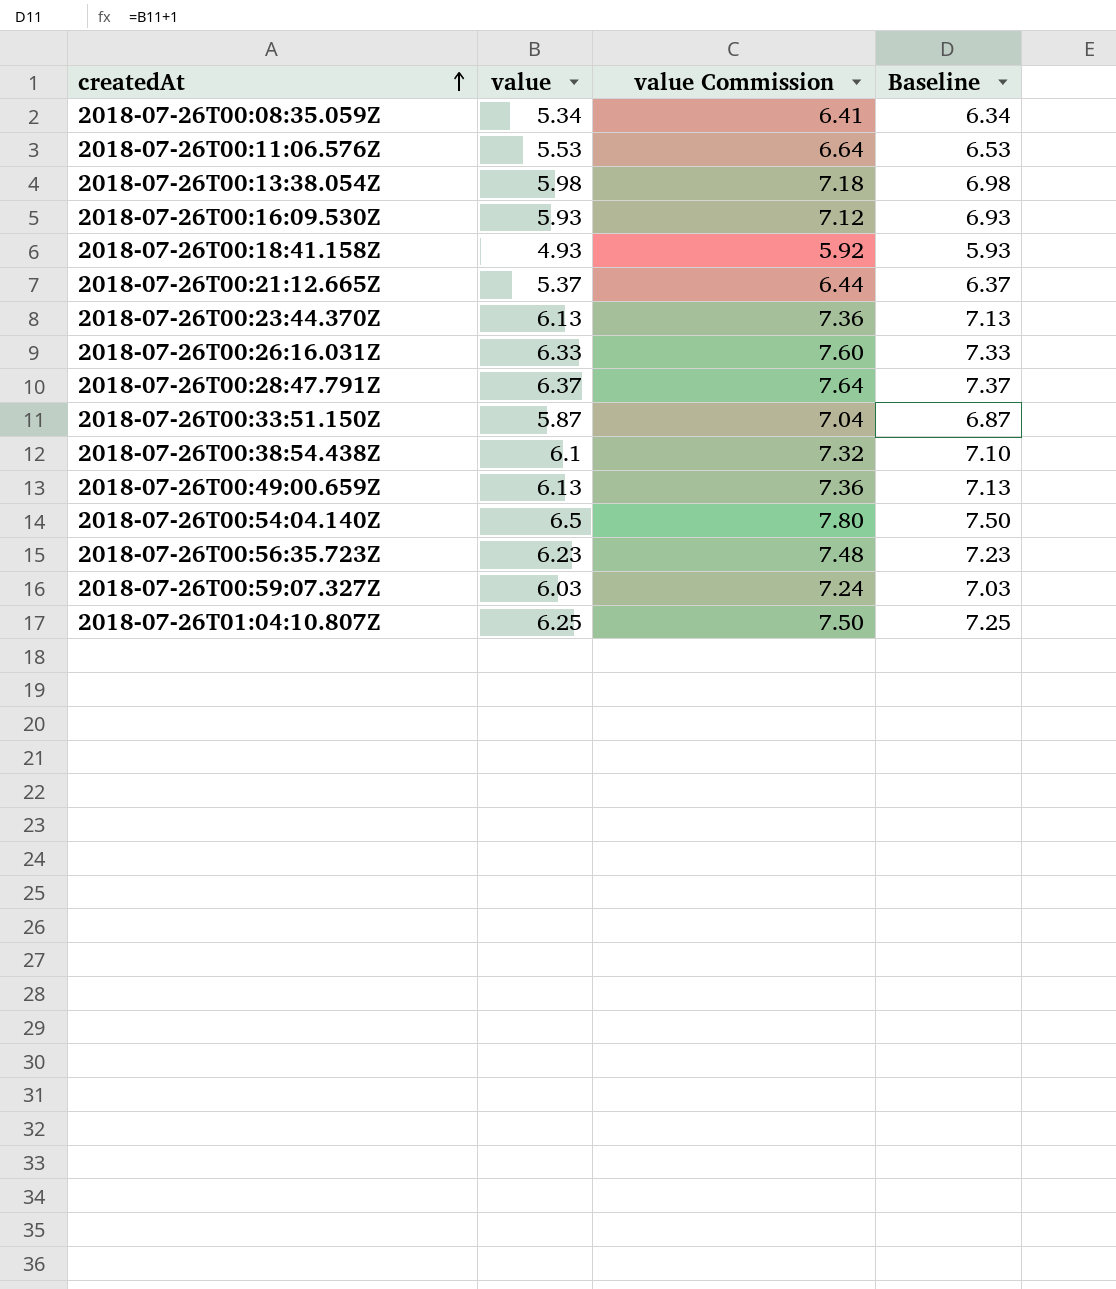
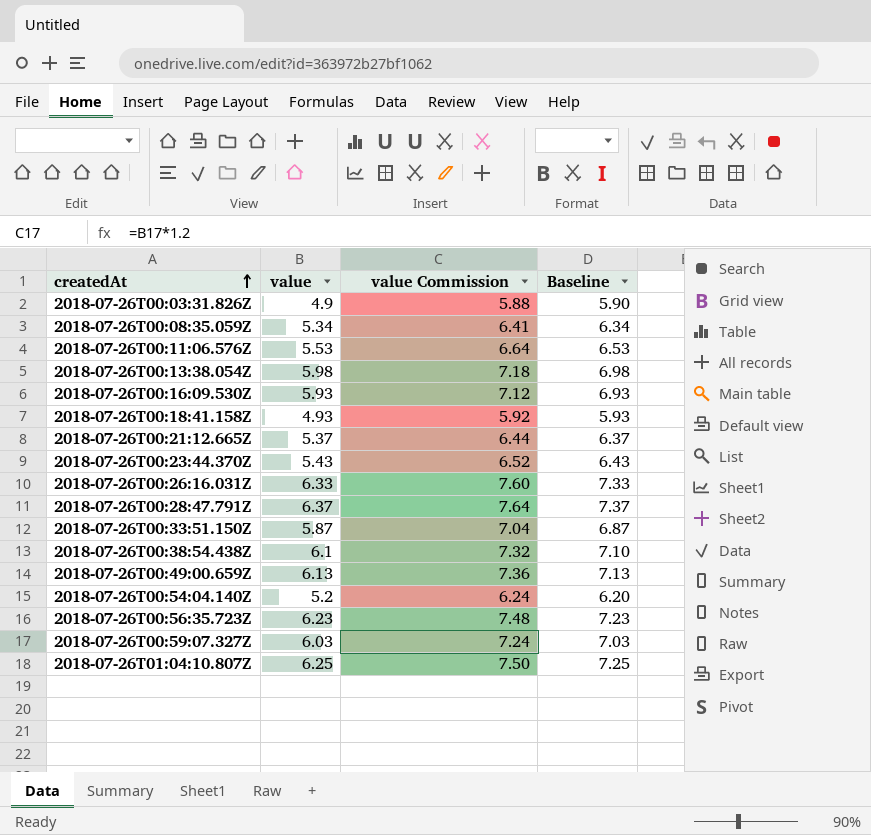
row 2018-07-26T00:03:31.826Z: none -> 4.9 | 5.88 | 5.90
2018-07-26T00:23:44.370Z | value: 6.13 -> 5.43
2018-07-26T00:23:44.370Z | value Commission: 7.36 -> 6.52
2018-07-26T00:23:44.370Z | Baseline: 7.13 -> 6.43
2018-07-26T00:54:04.140Z | value: 6.5 -> 5.2
2018-07-26T00:54:04.140Z | value Commission: 7.80 -> 6.24
2018-07-26T00:54:04.140Z | Baseline: 7.50 -> 6.20

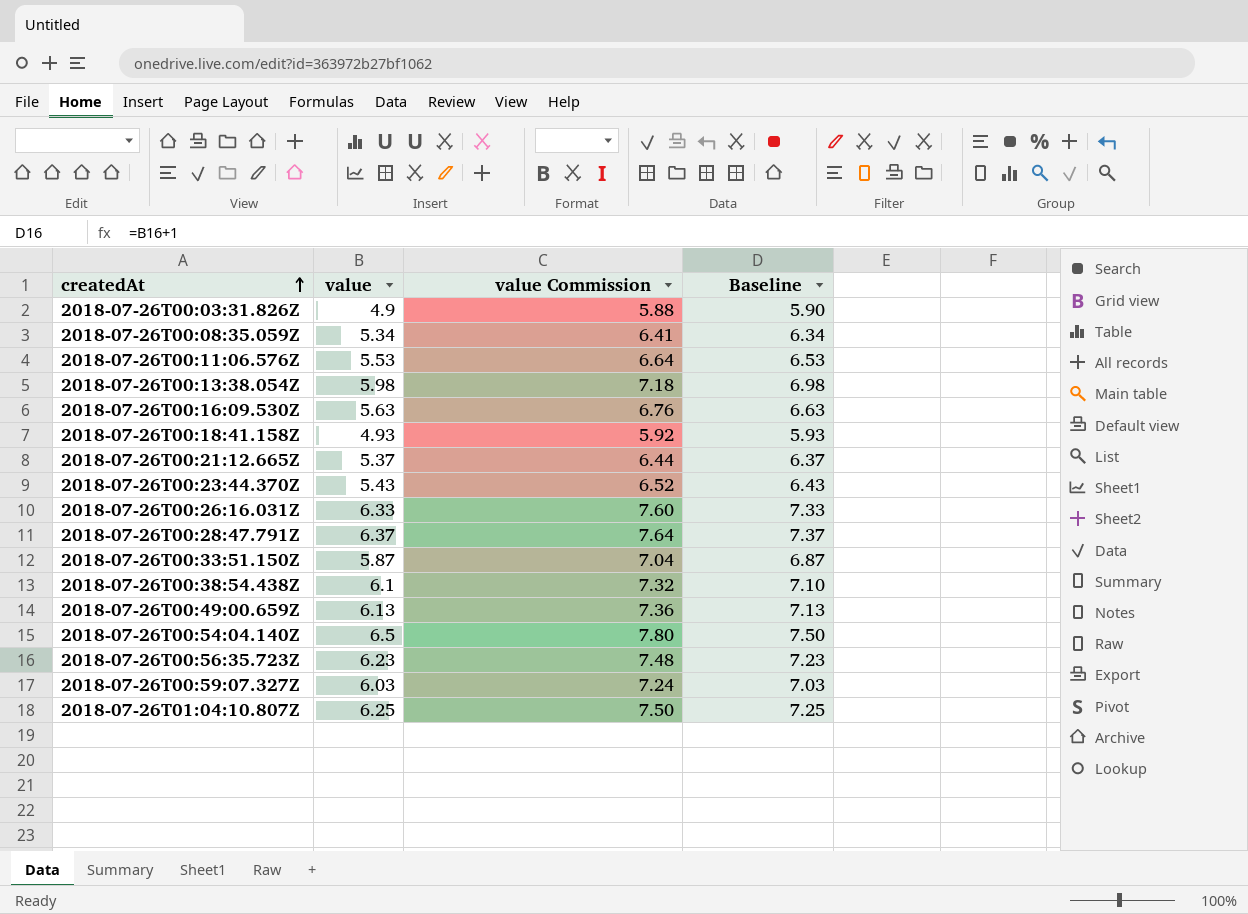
2018-07-26T00:16:09.530Z | value: 5.93 -> 5.63
2018-07-26T00:16:09.530Z | value Commission: 7.12 -> 6.76
2018-07-26T00:16:09.530Z | Baseline: 6.93 -> 6.63
2018-07-26T00:54:04.140Z | value: 5.2 -> 6.5
2018-07-26T00:54:04.140Z | value Commission: 6.24 -> 7.80
2018-07-26T00:54:04.140Z | Baseline: 6.20 -> 7.50

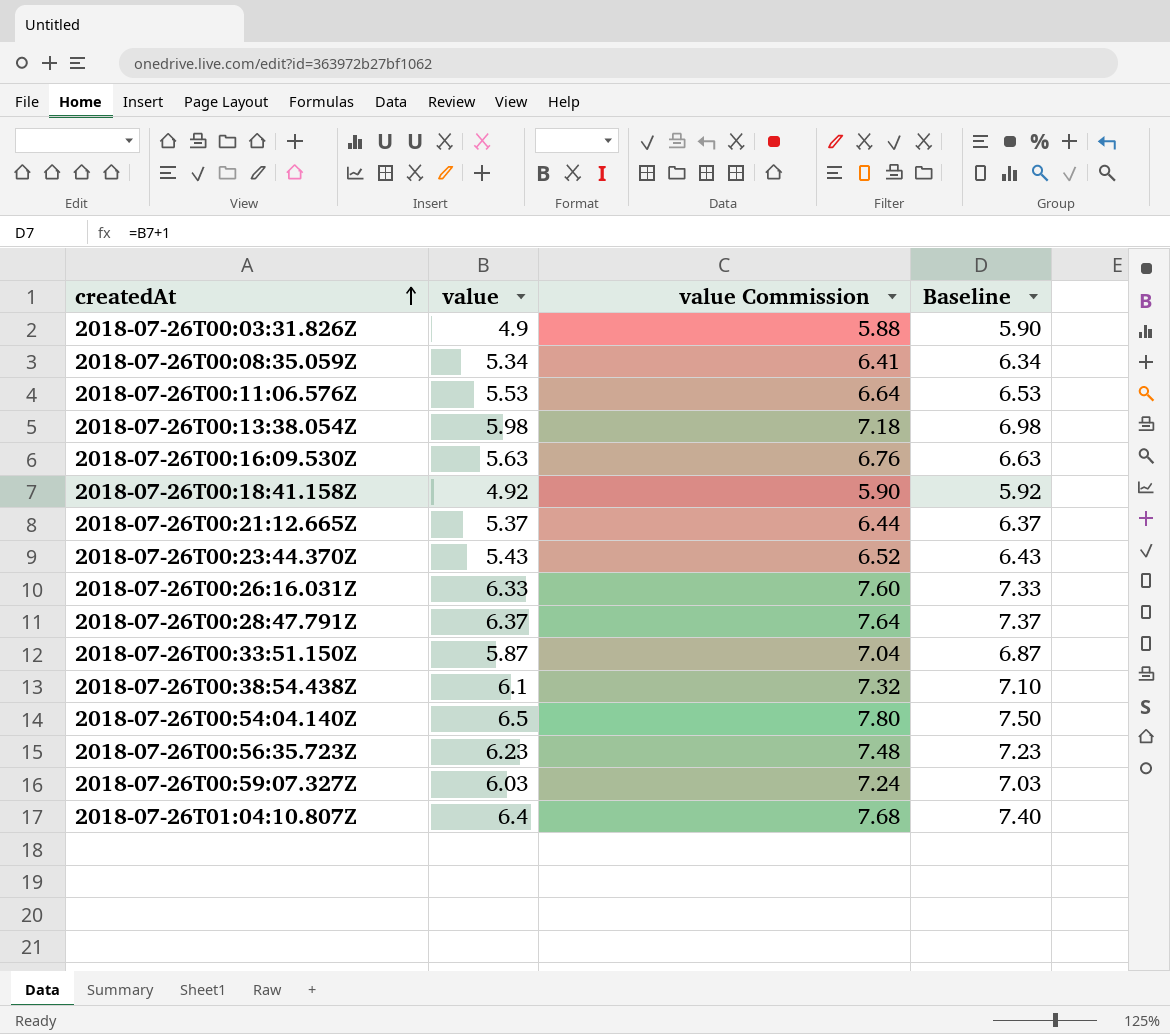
row 2018-07-26T00:49:00.659Z: 6.13 | 7.36 | 7.13 -> none
2018-07-26T00:18:41.158Z | value: 4.93 -> 4.92
2018-07-26T00:18:41.158Z | value Commission: 5.92 -> 5.90
2018-07-26T00:18:41.158Z | Baseline: 5.93 -> 5.92
2018-07-26T01:04:10.807Z | value: 6.25 -> 6.4
2018-07-26T01:04:10.807Z | value Commission: 7.50 -> 7.68
2018-07-26T01:04:10.807Z | Baseline: 7.25 -> 7.40

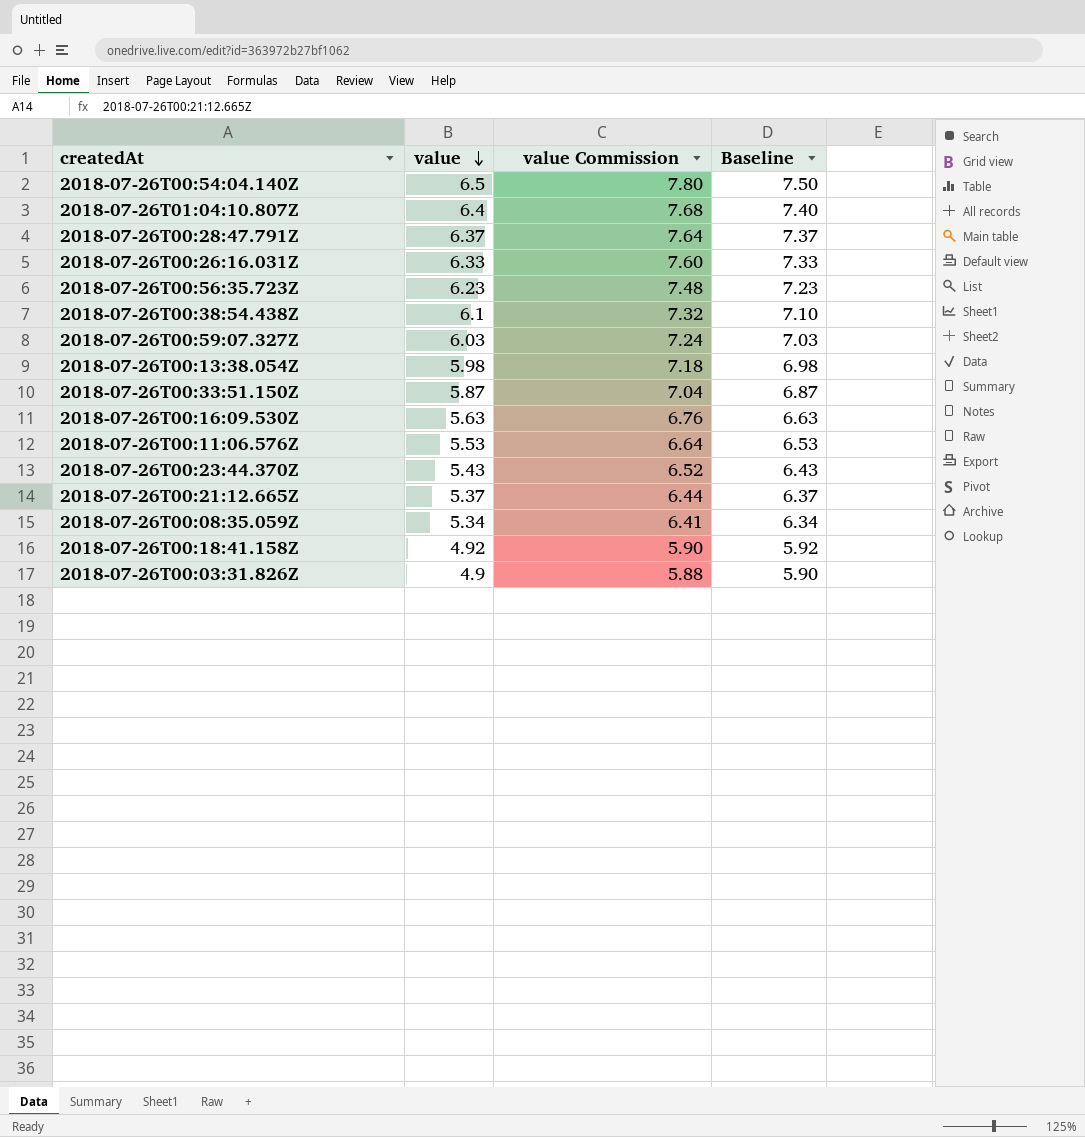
row order: createdAt ascending -> value descending

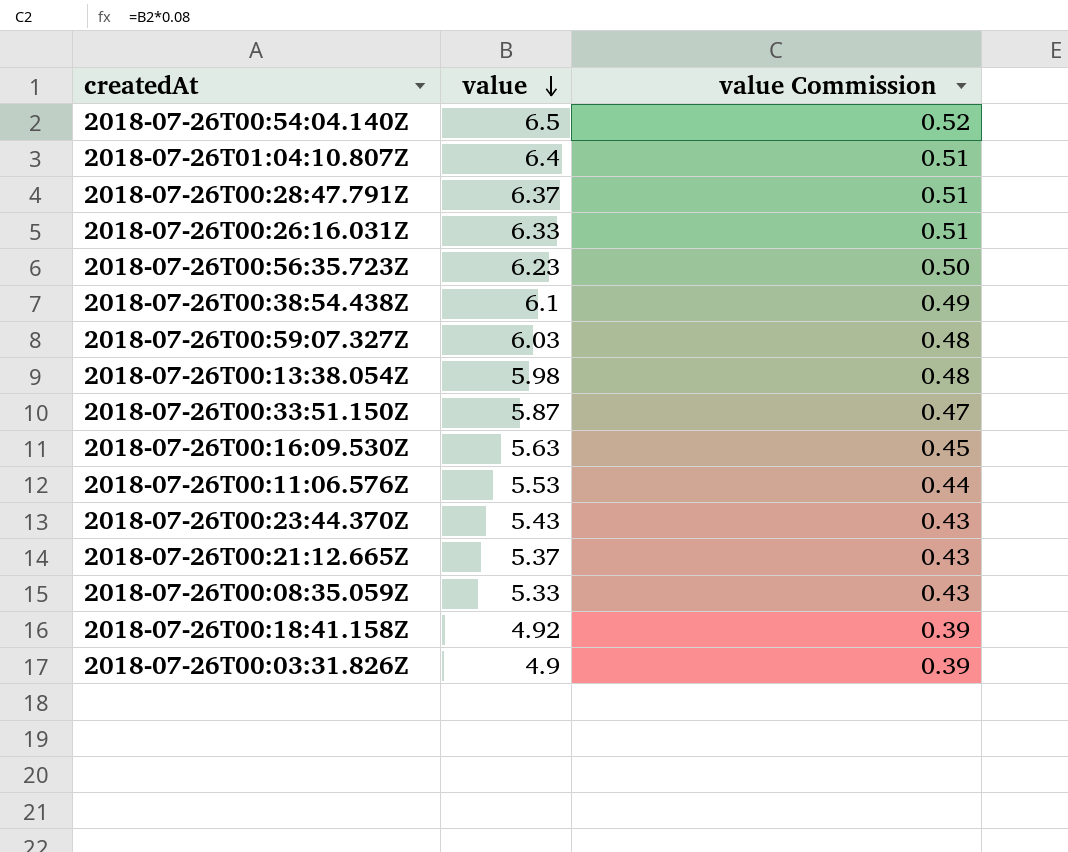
column Baseline | formula: [value] + 1 -> none
column value Commission | formula: [value] * 1.2 -> [value] * 0.08
2018-07-26T00:08:35.059Z | value: 5.34 -> 5.33

